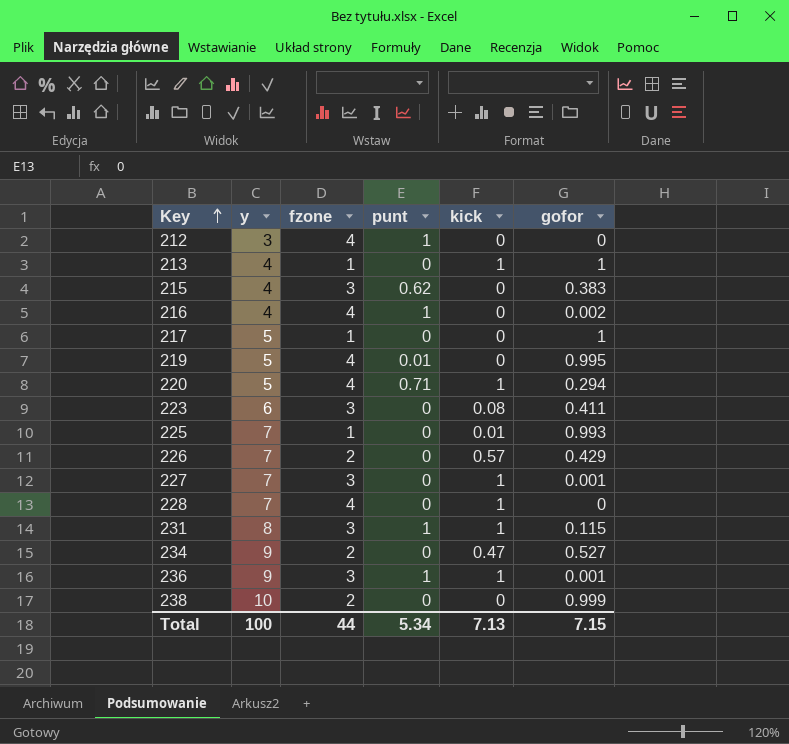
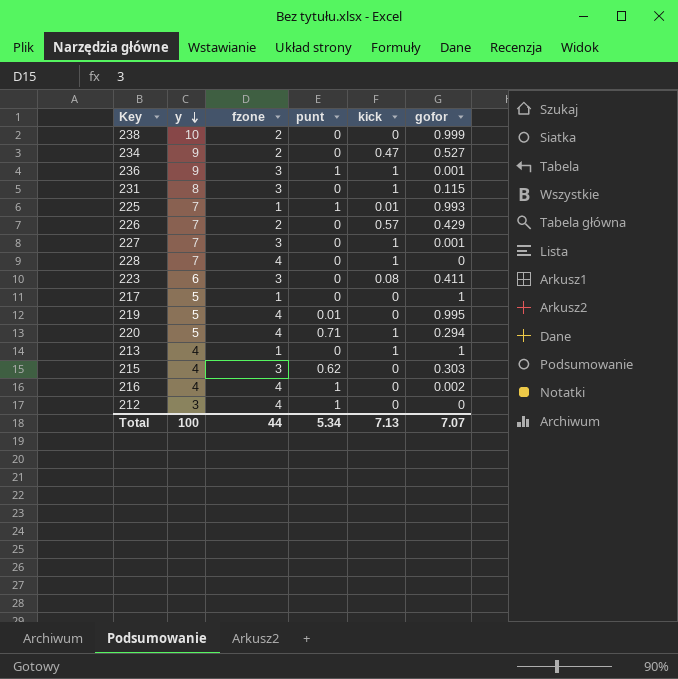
row order: Key ascending -> y descending
231 | punt: 1 -> 0
225 | punt: 0 -> 1
215 | gofor: 0.383 -> 0.303
Total | gofor: 7.15 -> 7.07

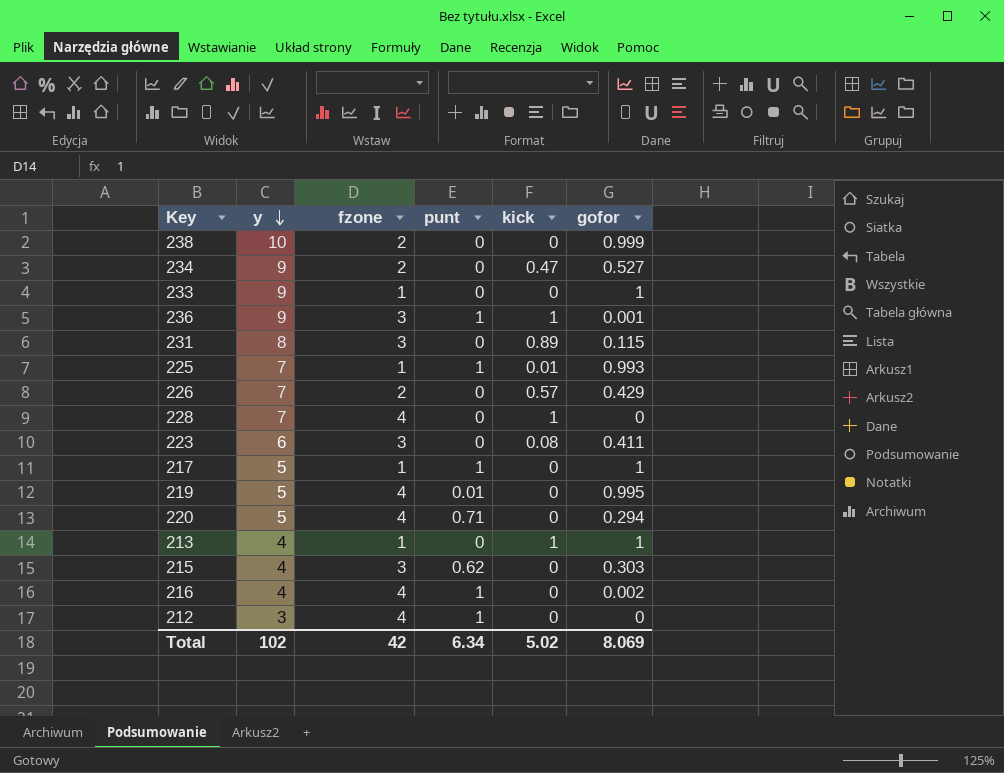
row 227: 7 | 3 | 0 | 1 | 0.001 -> none
row 233: none -> 9 | 1 | 0 | 0 | 1
231 | kick: 1 -> 0.89
217 | punt: 0 -> 1
220 | kick: 1 -> 0
Total | y: 100 -> 102
Total | fzone: 44 -> 42
Total | punt: 5.34 -> 6.34
Total | kick: 7.13 -> 5.02
Total | gofor: 7.07 -> 8.069

